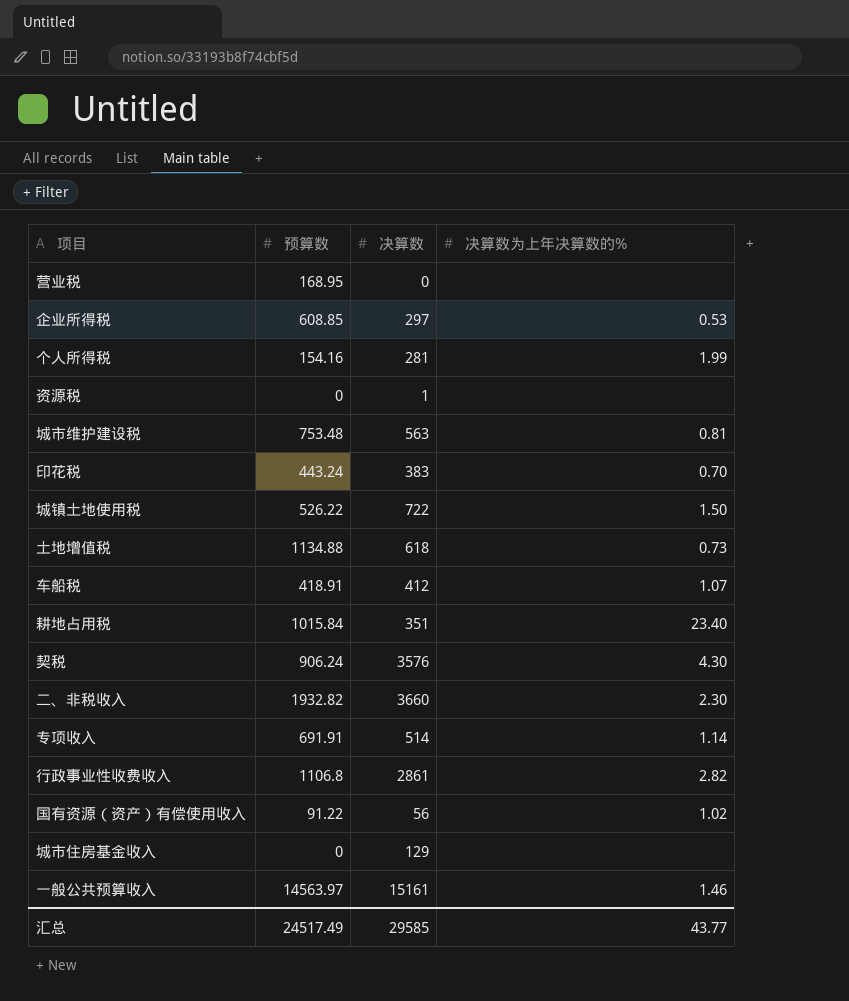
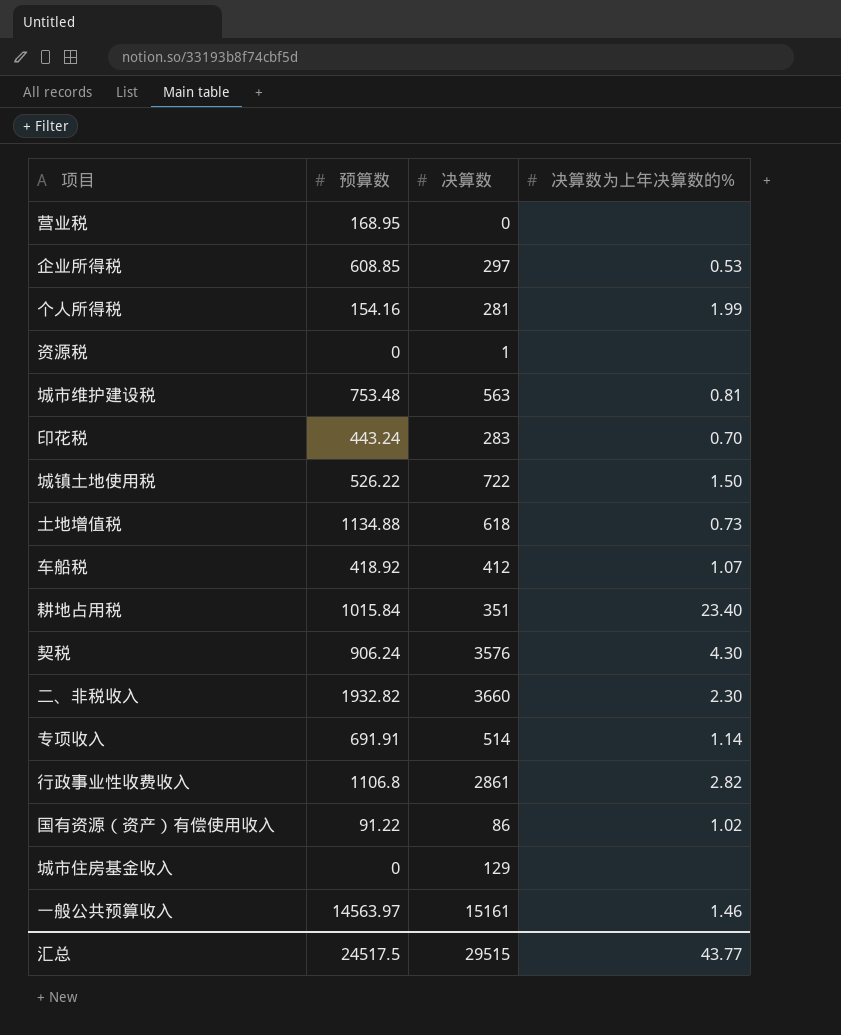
印花税 | 决算数: 383 -> 283
车船税 | 预算数: 418.91 -> 418.92
国有资源（资产）有偿使用收入 | 决算数: 56 -> 86
汇总 | 预算数: 24517.49 -> 24517.5
汇总 | 决算数: 29585 -> 29515

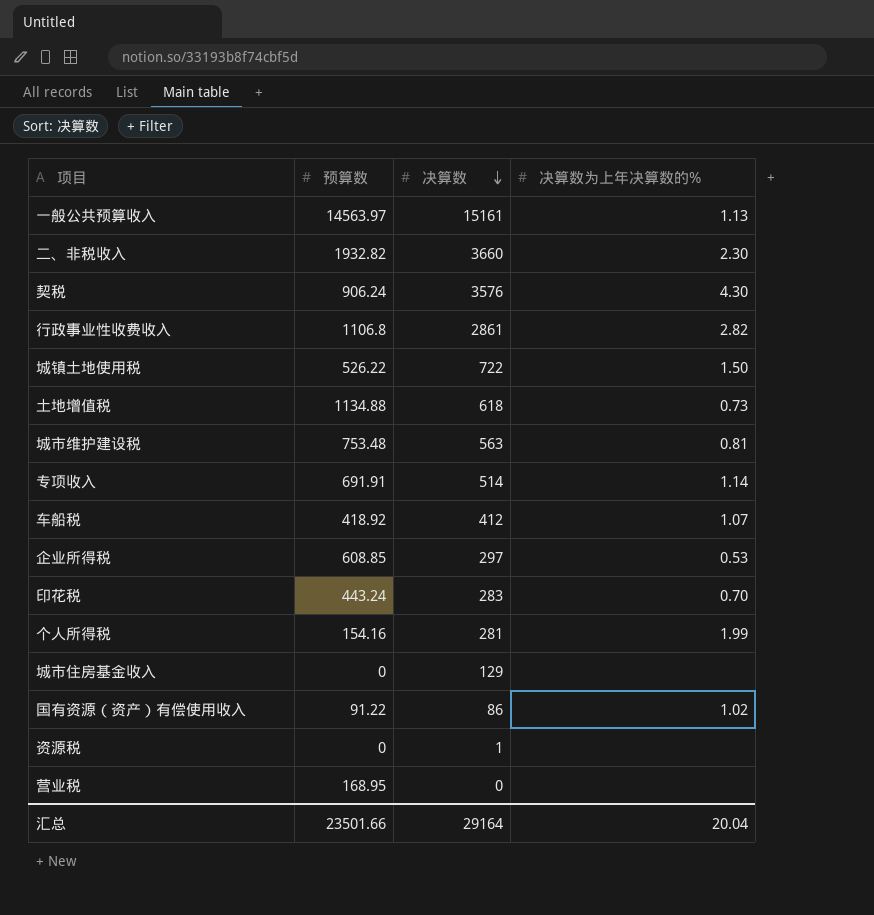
row order: none -> 决算数 descending
row 耕地占用税: 1015.84 | 351 | 23.40 -> none
一般公共预算收入 | 决算数为上年决算数的%: 1.46 -> 1.13
汇总 | 预算数: 24517.5 -> 23501.66
汇总 | 决算数: 29515 -> 29164
汇总 | 决算数为上年决算数的%: 43.77 -> 20.04

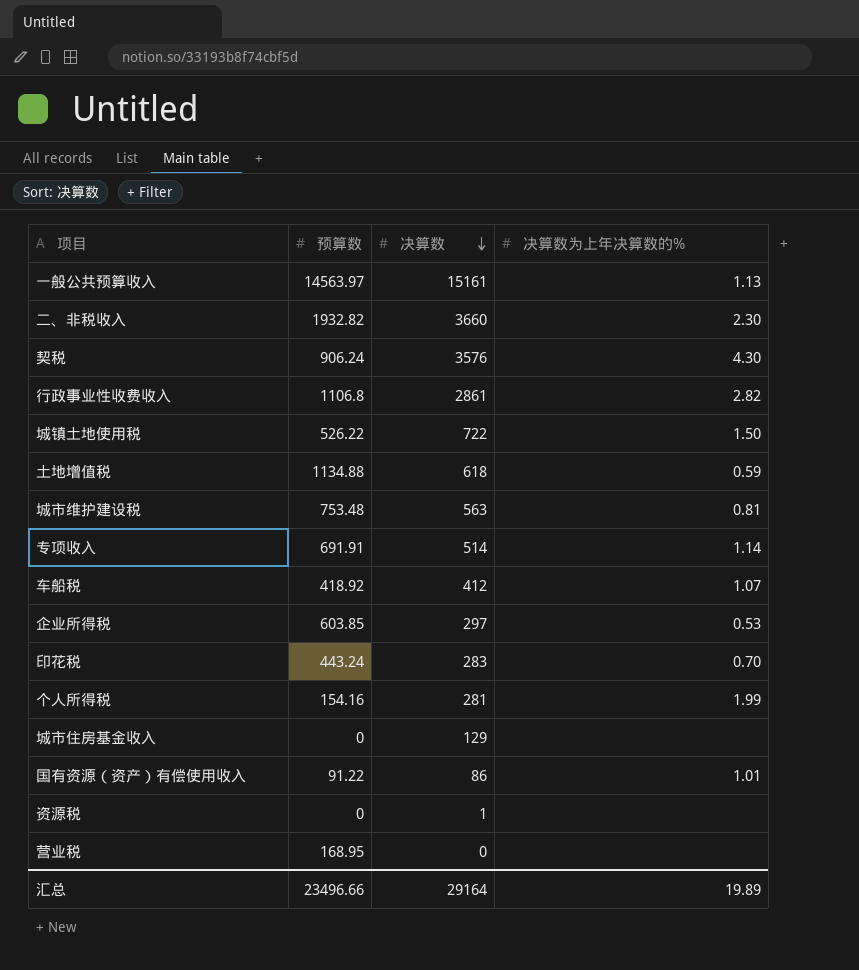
土地增值税 | 决算数为上年决算数的%: 0.73 -> 0.59
企业所得税 | 预算数: 608.85 -> 603.85
国有资源（资产）有偿使用收入 | 决算数为上年决算数的%: 1.02 -> 1.01
汇总 | 预算数: 23501.66 -> 23496.66
汇总 | 决算数为上年决算数的%: 20.04 -> 19.89

